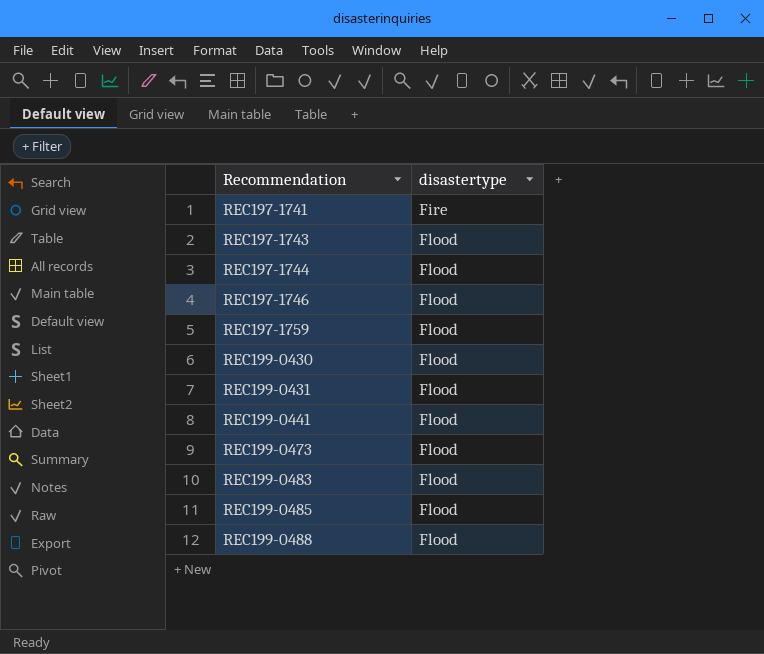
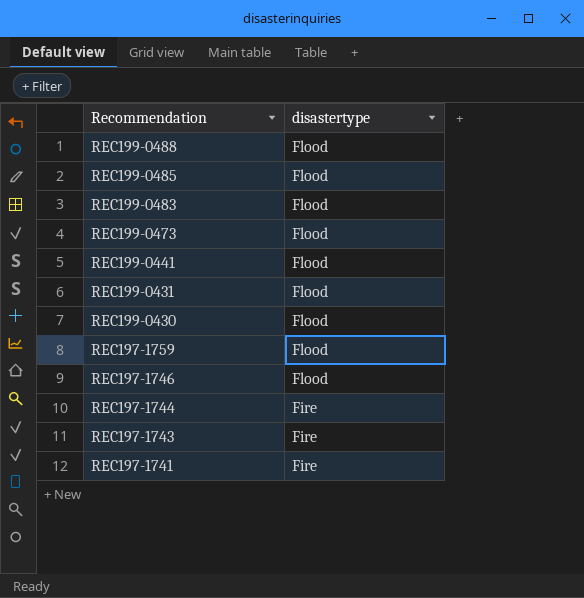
row order: Recommendation ascending -> Recommendation descending
REC197-1744 | disastertype: Flood -> Fire
REC197-1743 | disastertype: Flood -> Fire

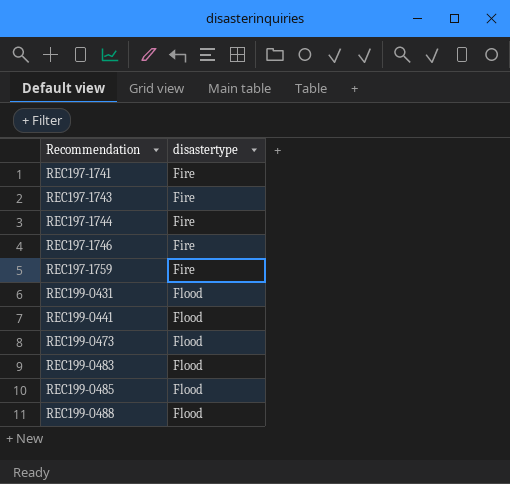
row order: Recommendation descending -> Recommendation ascending
row REC199-0430: Flood -> none
REC197-1746 | disastertype: Flood -> Fire
REC197-1759 | disastertype: Flood -> Fire

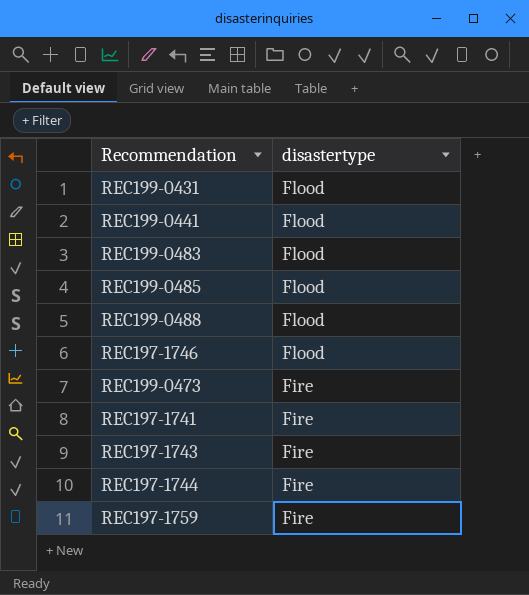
row order: Recommendation ascending -> disastertype descending
REC197-1746 | disastertype: Fire -> Flood
REC199-0473 | disastertype: Flood -> Fire

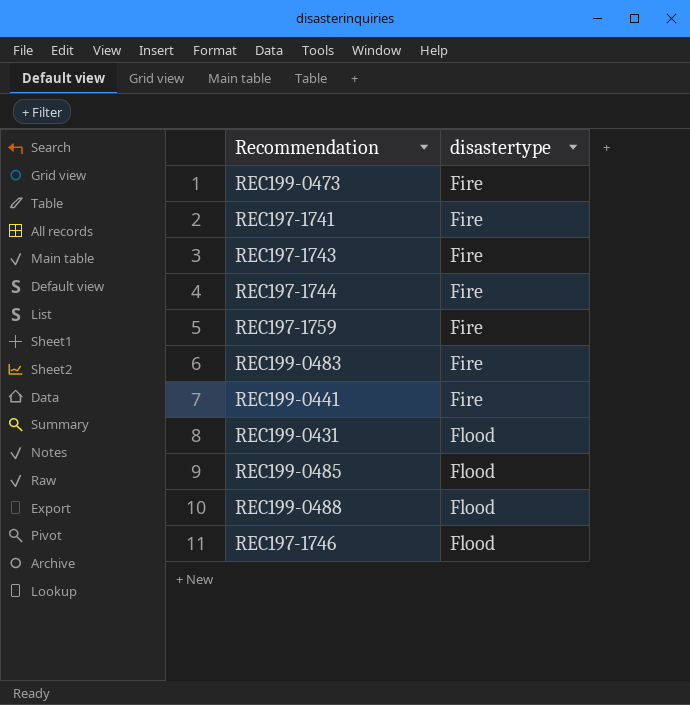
row order: disastertype descending -> disastertype ascending
REC199-0483 | disastertype: Flood -> Fire
REC199-0441 | disastertype: Flood -> Fire

